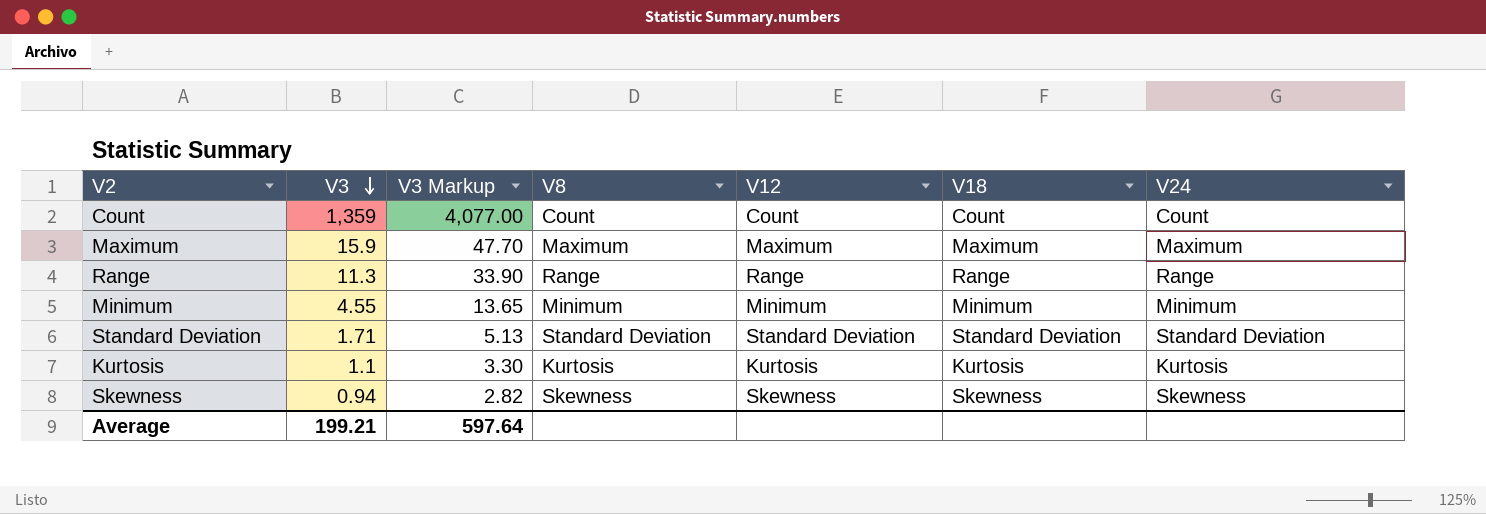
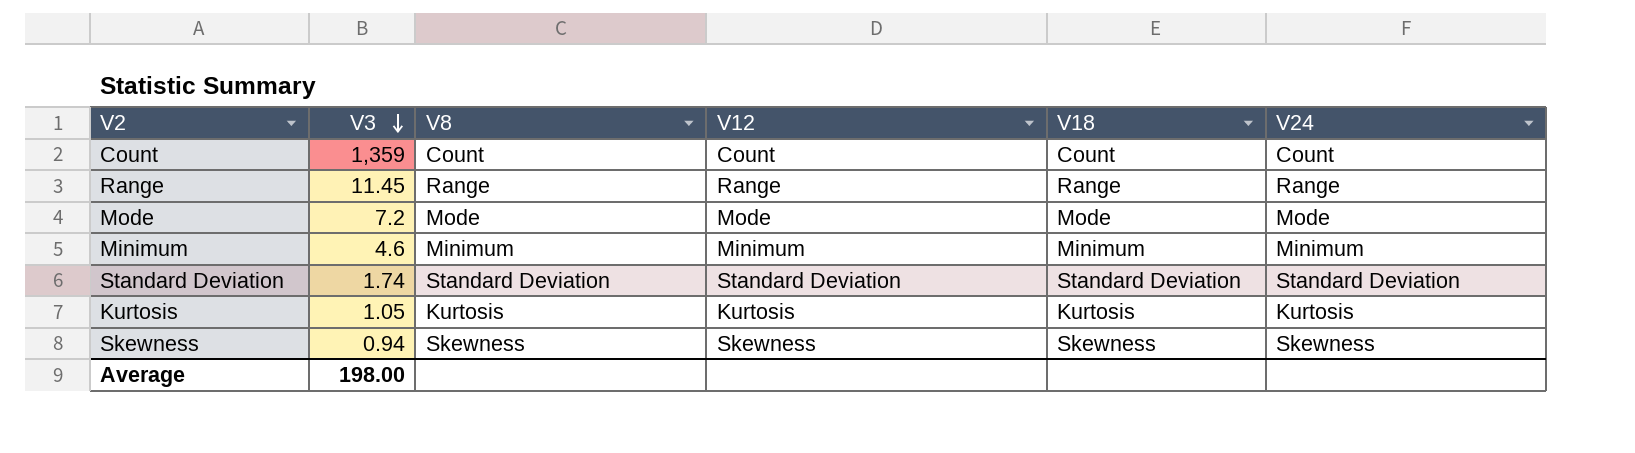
column V3 Markup | formula: [V3] * 3 -> none
row Maximum: 15.9 | 47.70 | Maximum | Maximum | Maximum | Maximum -> none
Range | V3: 11.3 -> 11.45
row Mode: none -> 7.2 | Mode | Mode | Mode | Mode
Minimum | V3: 4.55 -> 4.6
Standard Deviation | V3: 1.71 -> 1.74
Kurtosis | V3: 1.1 -> 1.05
Average | V3: 199.21 -> 198.00

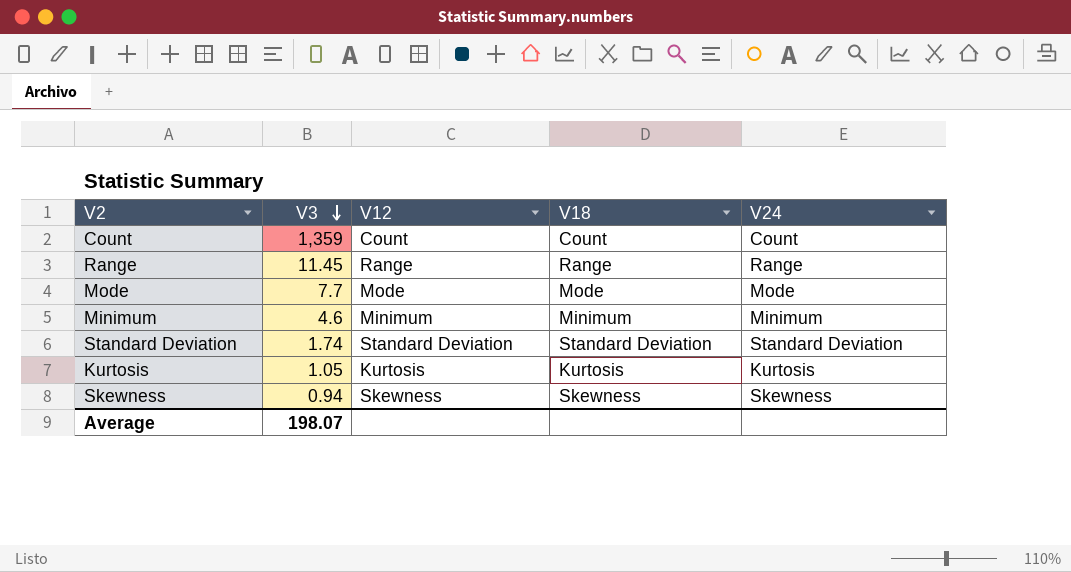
column V8 | position: 3 -> none
Mode | V3: 7.2 -> 7.7
Average | V3: 198.00 -> 198.07

